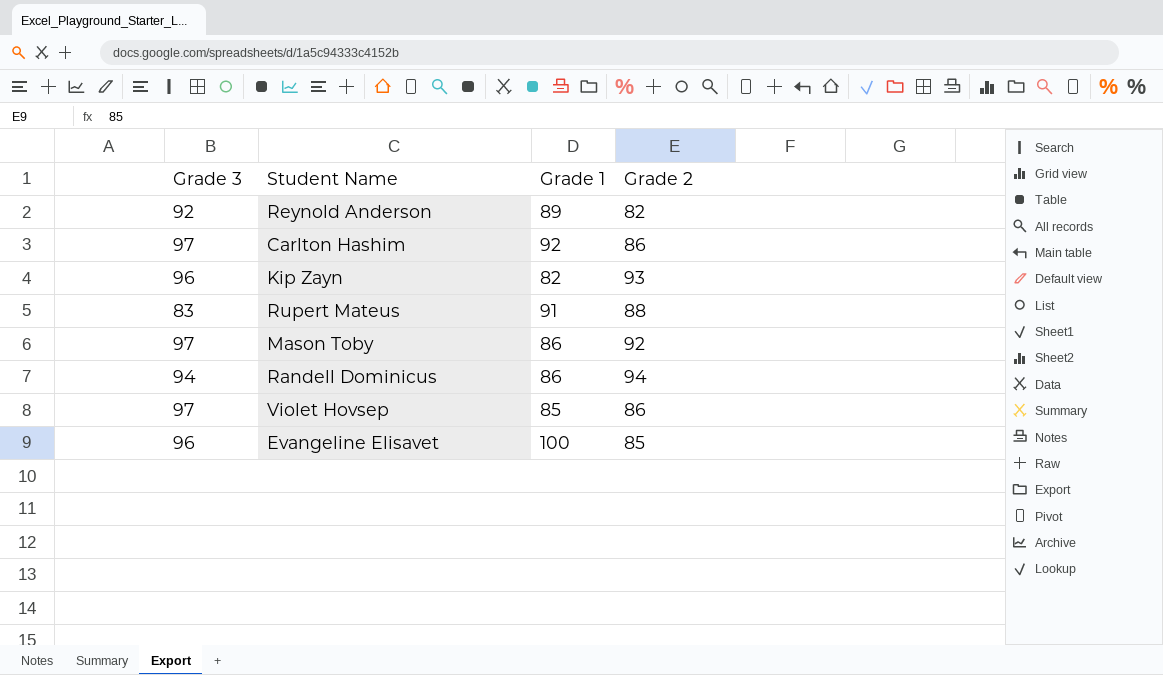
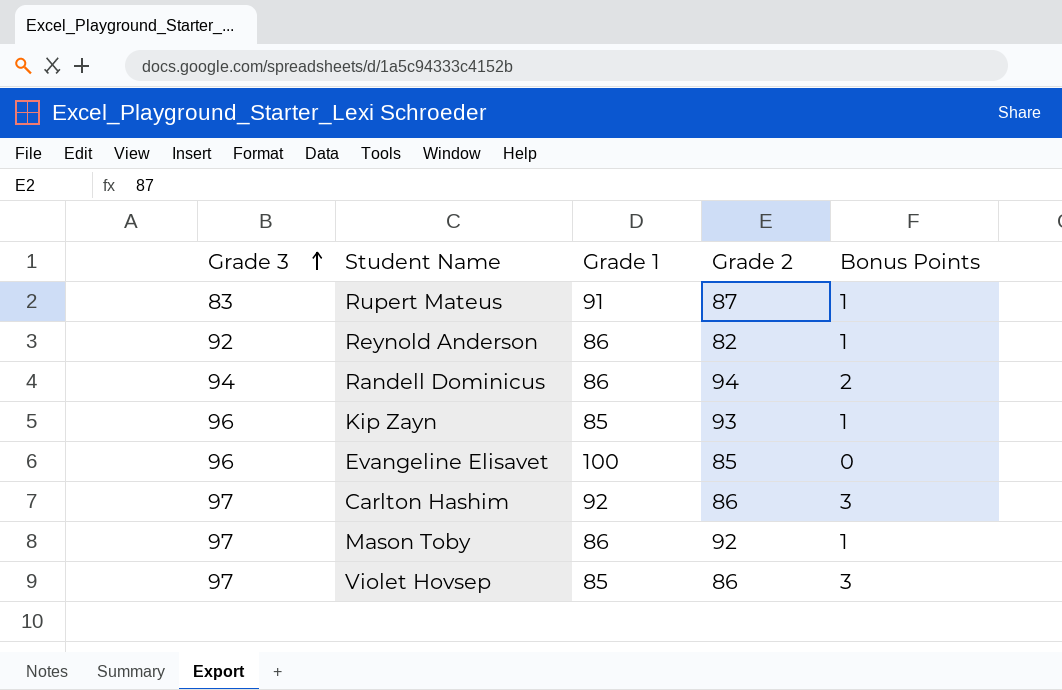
row order: none -> Grade 3 ascending
column Bonus Points | position: none -> 5
Rupert Mateus | Grade 2: 88 -> 87
Reynold Anderson | Grade 1: 89 -> 86
Kip Zayn | Grade 1: 82 -> 85

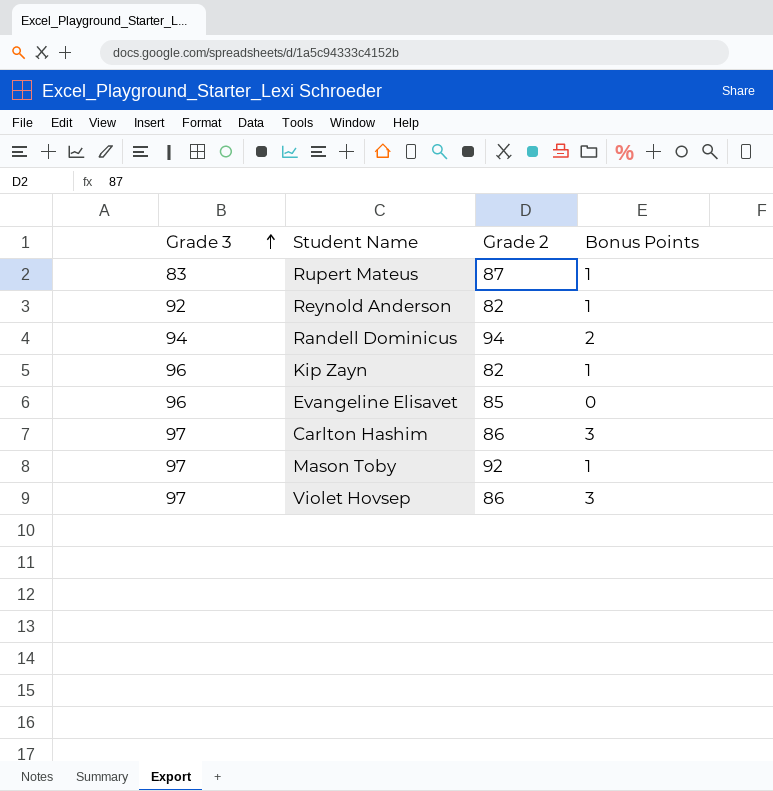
column Grade 1 | position: 3 -> none
Kip Zayn | Grade 2: 93 -> 82

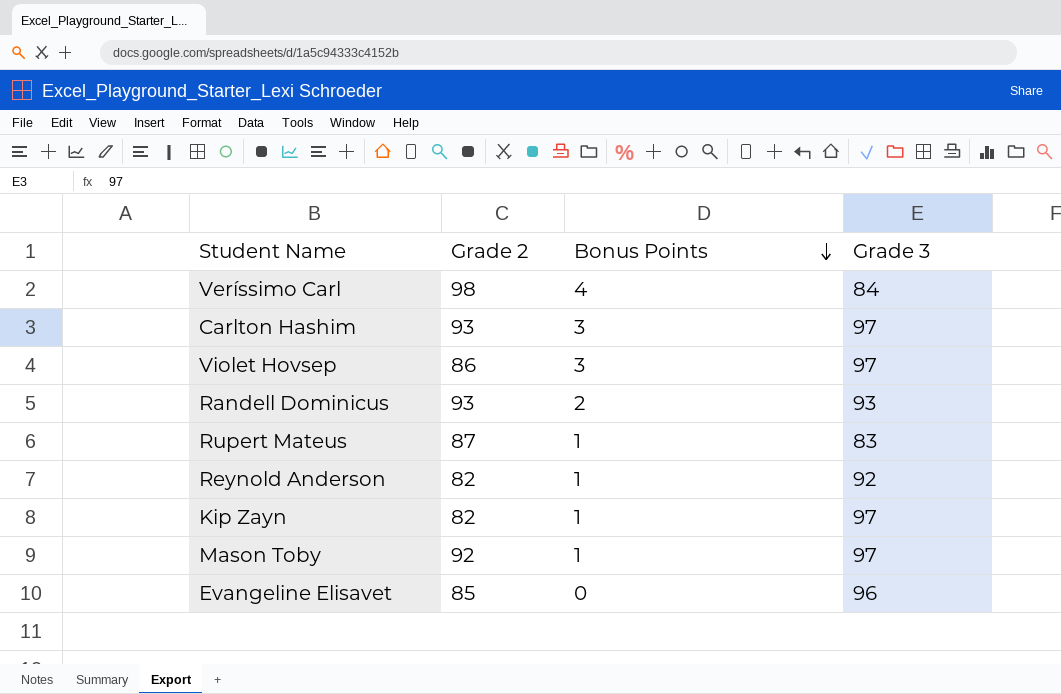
row order: Grade 3 ascending -> Bonus Points descending
column Grade 3 | position: 1 -> 4
row Veríssimo Carl: none -> 98 | 4 | 84
Carlton Hashim | Grade 2: 86 -> 93
Randell Dominicus | Grade 2: 94 -> 93
Randell Dominicus | Grade 3: 94 -> 93
Kip Zayn | Grade 3: 96 -> 97

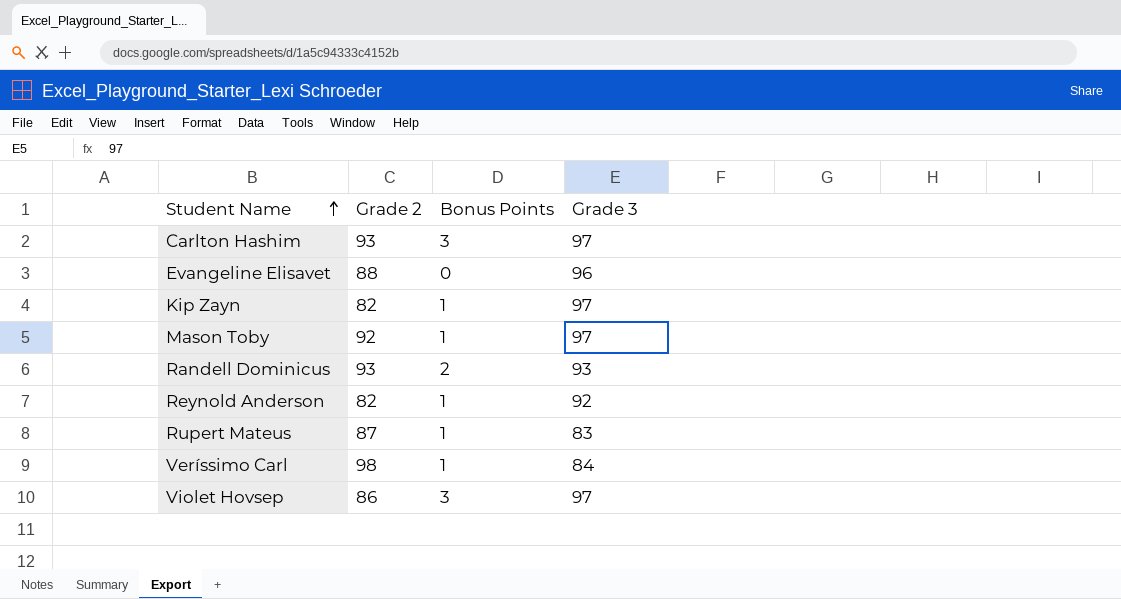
row order: Bonus Points descending -> Student Name ascending
Evangeline Elisavet | Grade 2: 85 -> 88
Veríssimo Carl | Bonus Points: 4 -> 1

